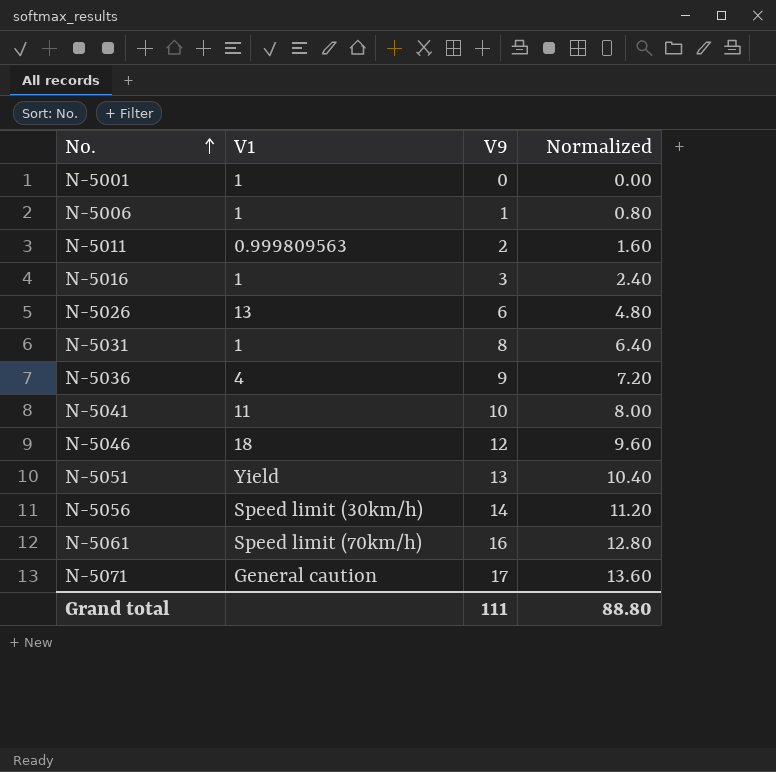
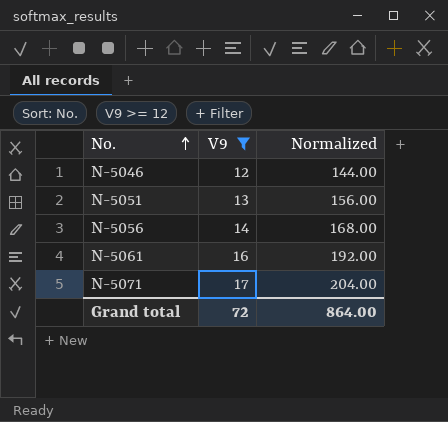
filter: none -> V9 >= 12
column V1 | position: 2 -> none
column Normalized | formula: [V9] * 0.8 -> [V9] * 12
Grand total | V9: 111 -> 72
Grand total | Normalized: 88.80 -> 864.00

